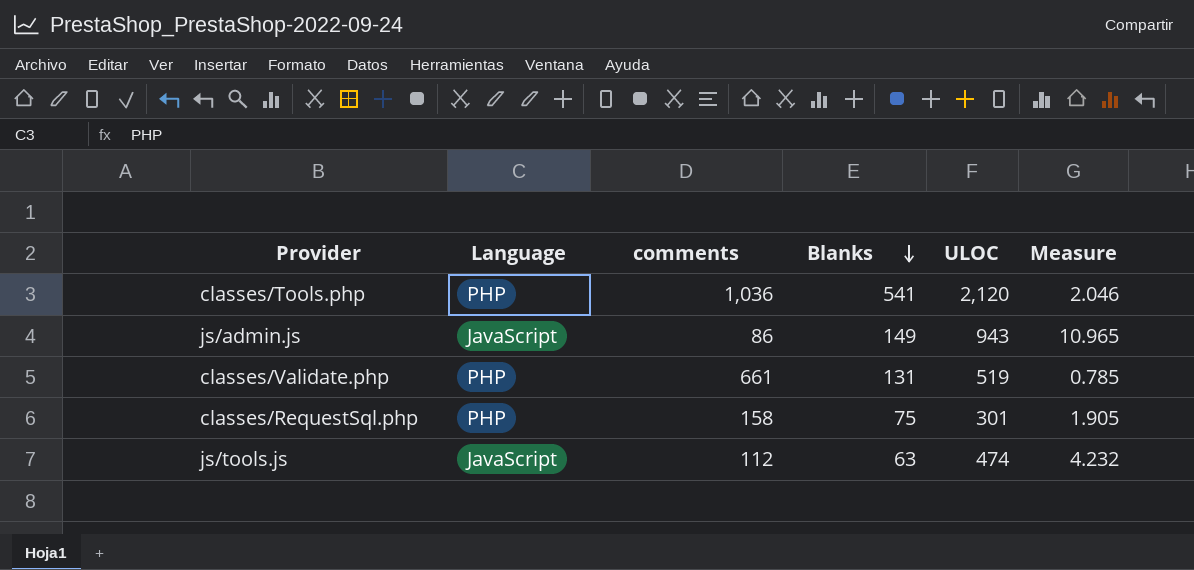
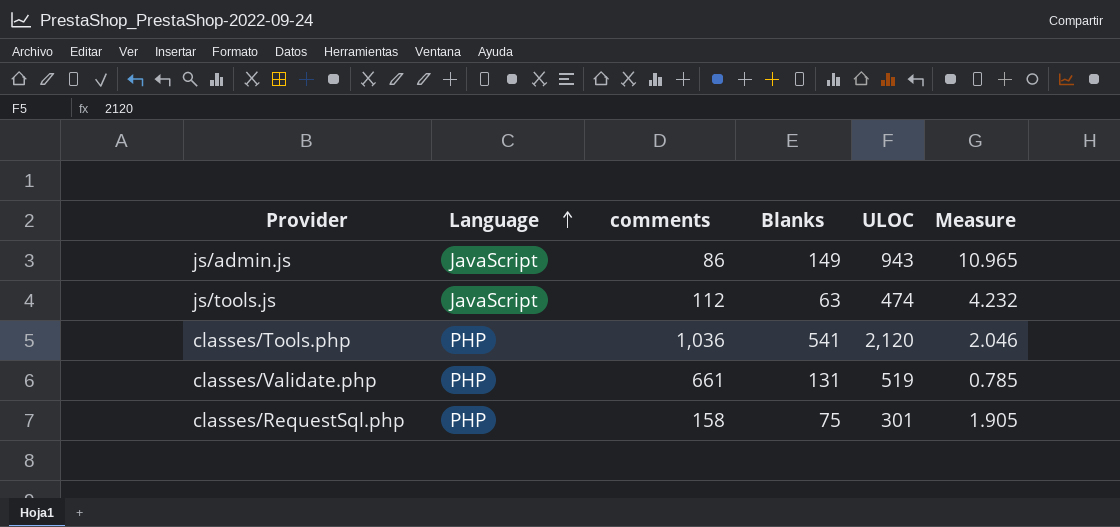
row order: Blanks descending -> Language ascending

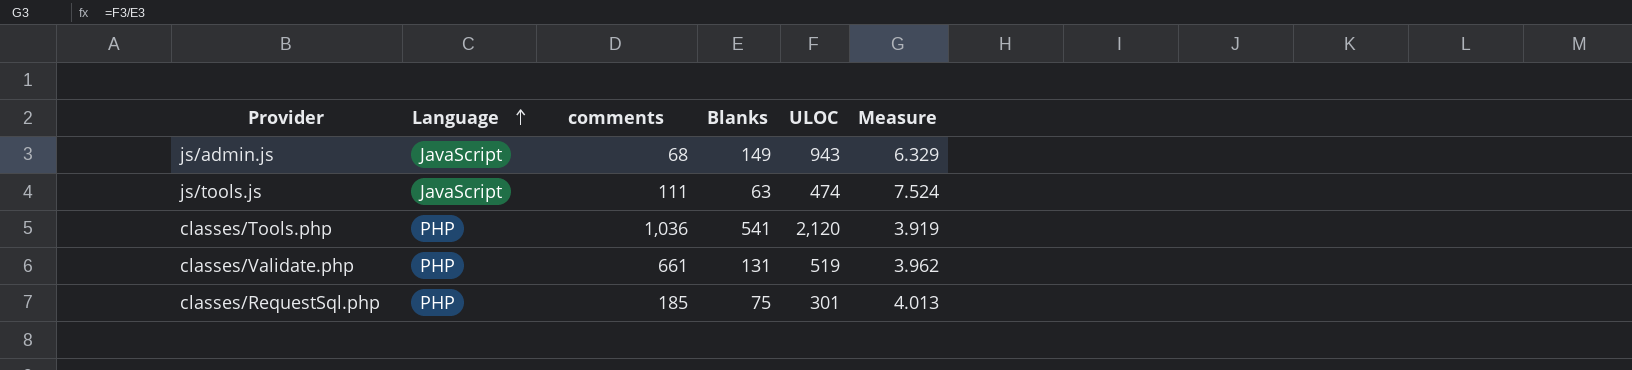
column Measure | formula: [ULOC] / [comments] -> [ULOC] / [Blanks]
js/admin.js | comments: 86 -> 68
js/tools.js | comments: 112 -> 111
classes/RequestSql.php | comments: 158 -> 185

